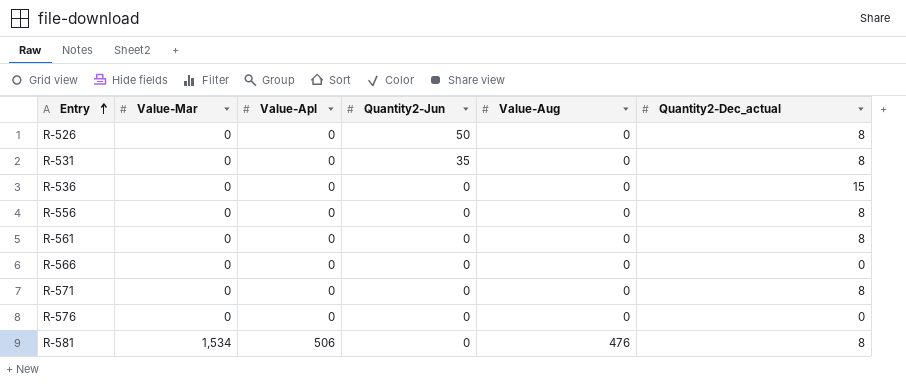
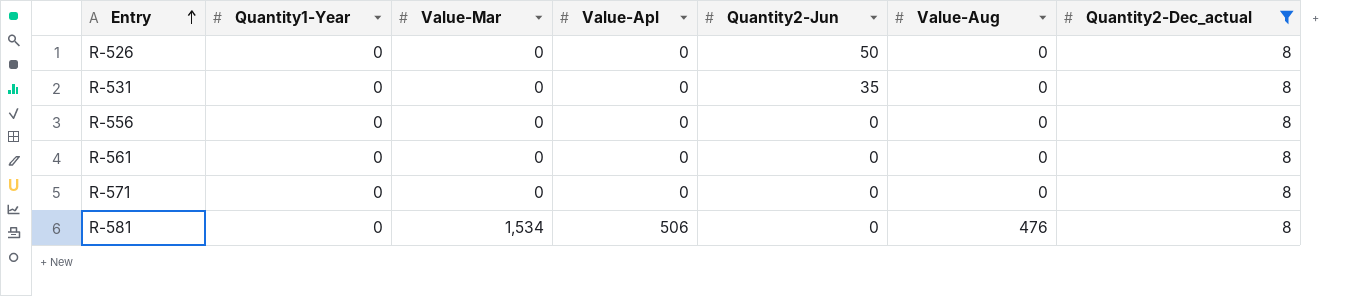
filter: none -> Quantity2-Dec_actual = 8
column Quantity1-Year | position: none -> 2

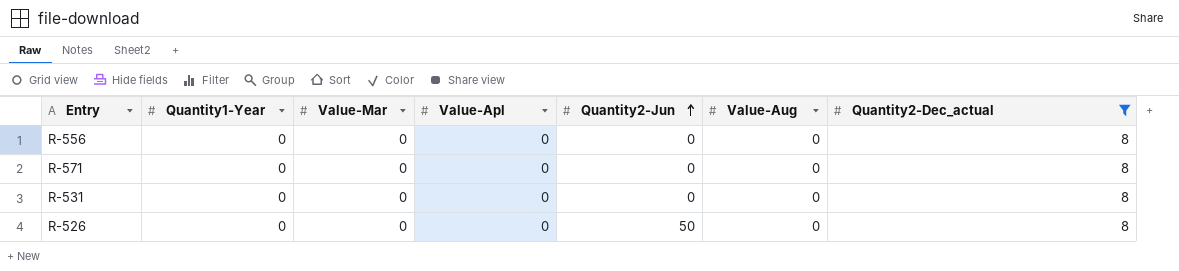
row order: Entry ascending -> Quantity2-Jun ascending
row R-561: 0 | 0 | 0 | 0 | 0 | 8 -> none
row R-581: 0 | 1,534 | 506 | 0 | 476 | 8 -> none
R-531 | Quantity2-Jun: 35 -> 0

